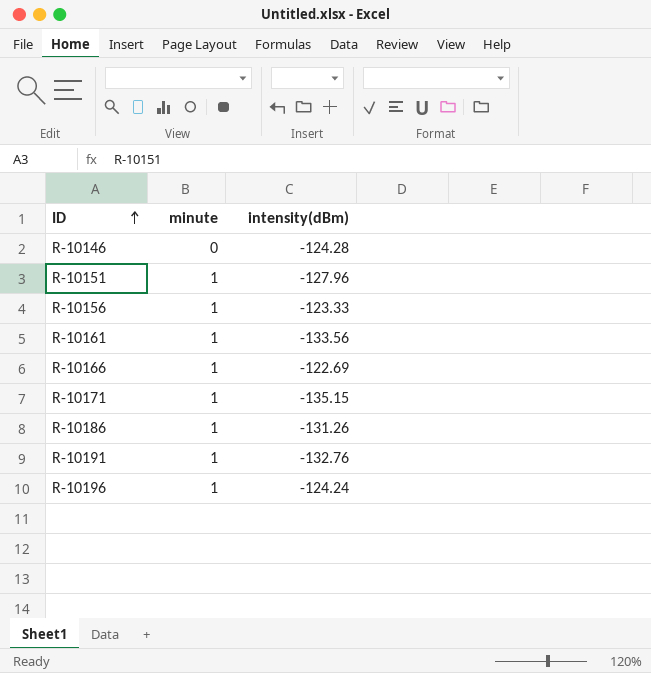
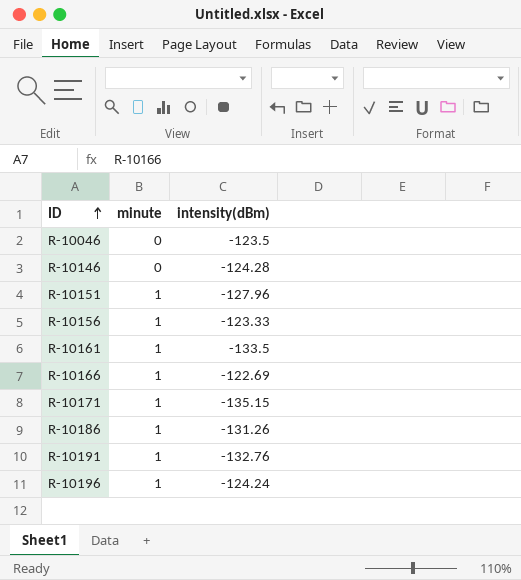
row R-10046: none -> 0 | -123.5
R-10161 | intensity(dBm): -133.56 -> -133.5

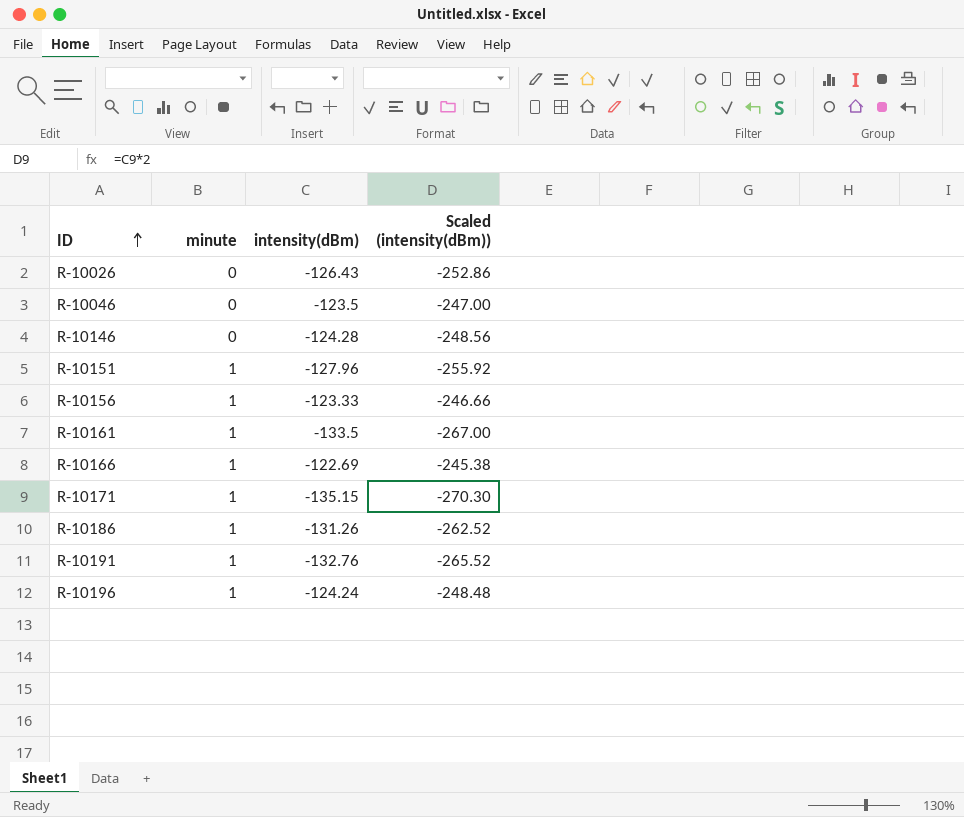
column Scaled (intensity(dBm)) | formula: none -> [intensity(dBm)] * 2
row R-10026: none -> 0 | -126.43 | -252.86

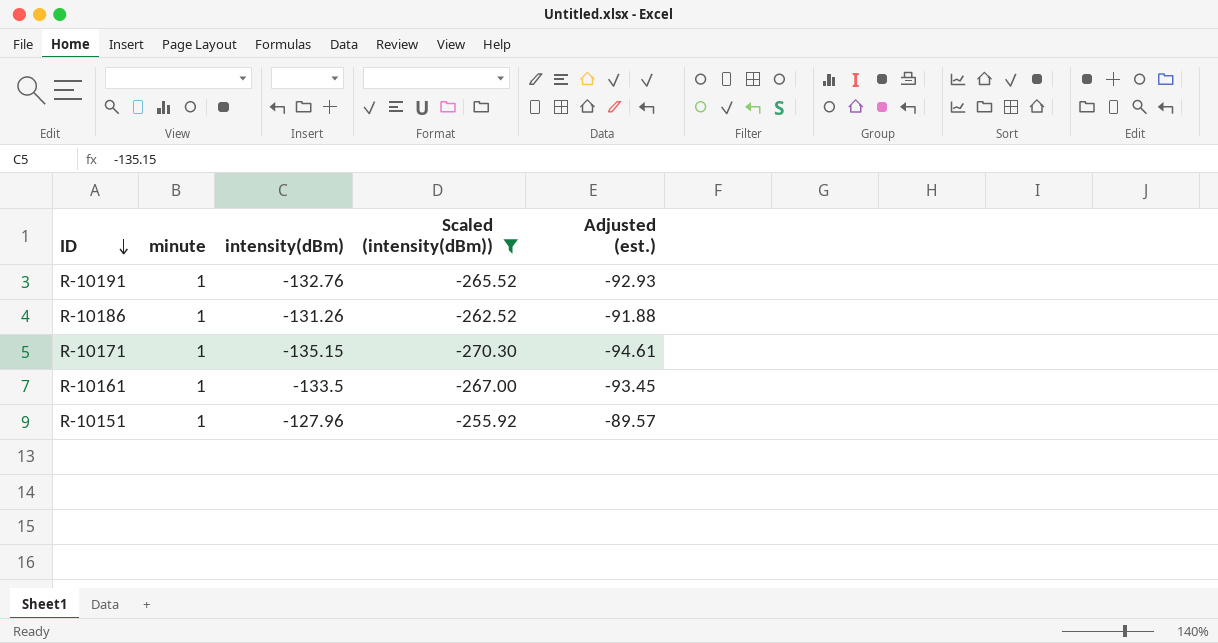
filter: none -> Scaled (intensity(dBm)) <= -255.92
row order: ID ascending -> ID descending
column Adjusted (est.) | formula: none -> [intensity(dBm)] * 0.7

